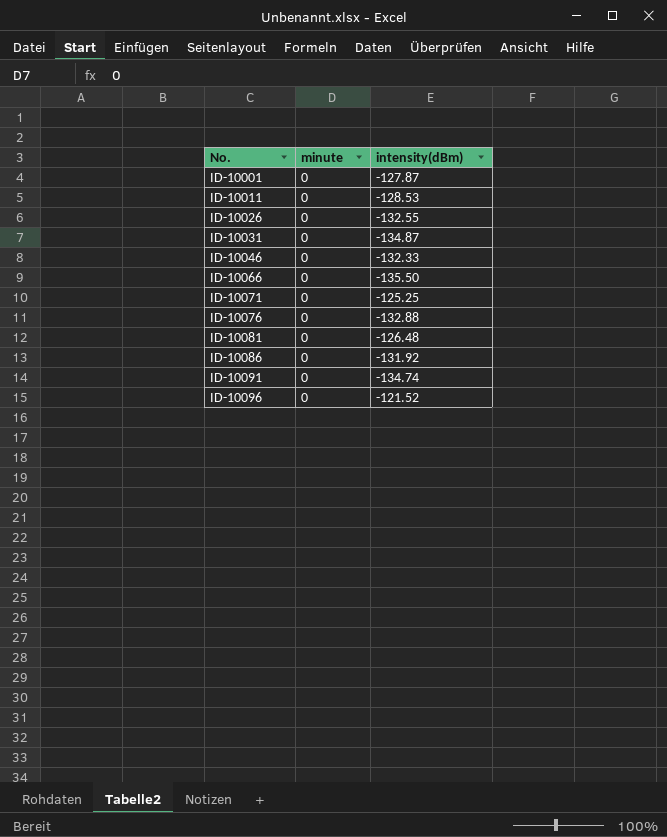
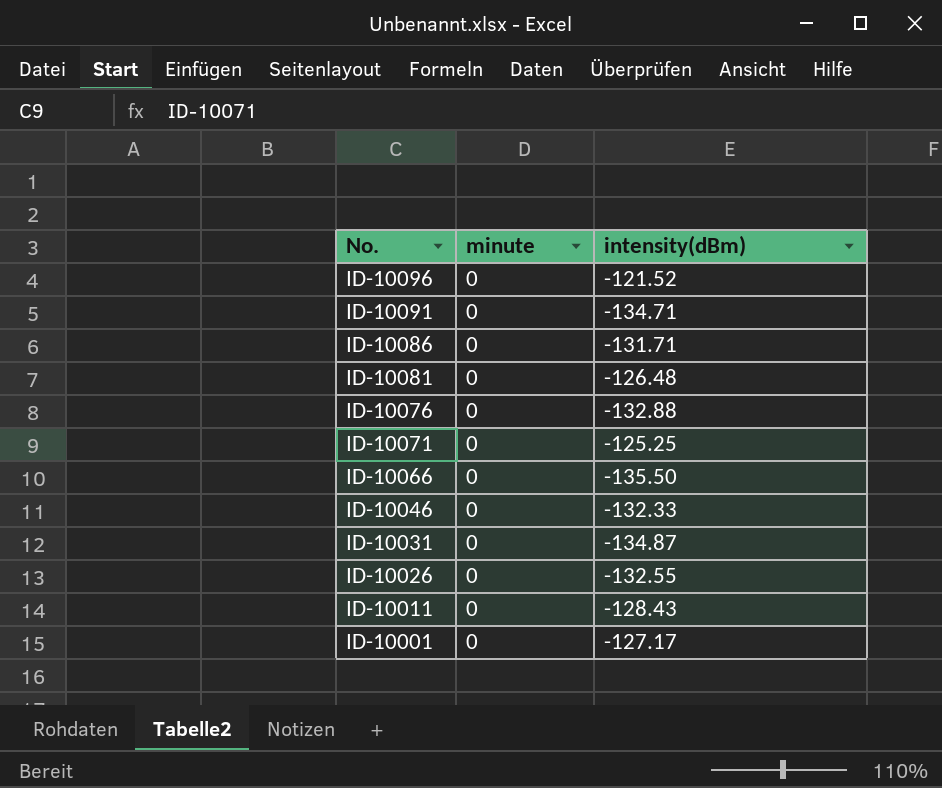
row order: No. ascending -> No. descending
ID-10091 | intensity(dBm): -134.74 -> -134.71
ID-10086 | intensity(dBm): -131.92 -> -131.71
ID-10011 | intensity(dBm): -128.53 -> -128.43
ID-10001 | intensity(dBm): -127.87 -> -127.17

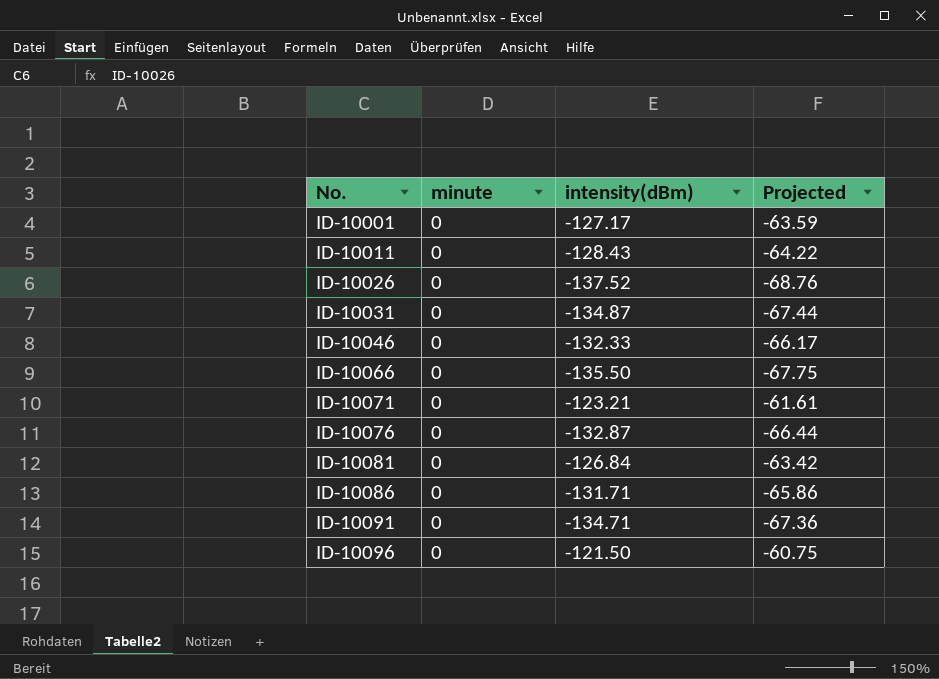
row order: No. descending -> No. ascending
column Projected | formula: none -> [intensity(dBm)] * 0.5
ID-10026 | intensity(dBm): -132.55 -> -137.52
ID-10071 | intensity(dBm): -125.25 -> -123.21
ID-10076 | intensity(dBm): -132.88 -> -132.87
ID-10081 | intensity(dBm): -126.48 -> -126.84
ID-10096 | intensity(dBm): -121.52 -> -121.50

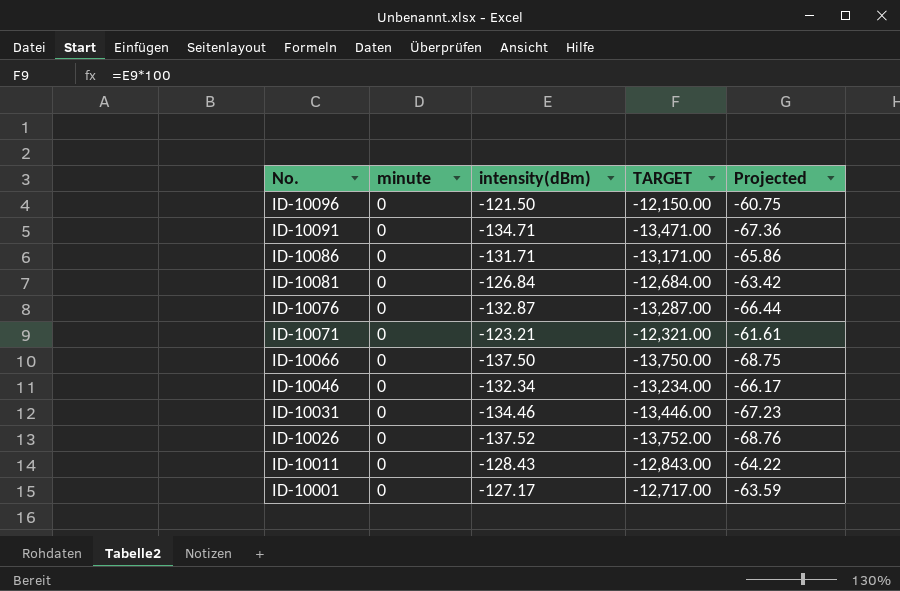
row order: No. ascending -> No. descending
column TARGET | formula: none -> [intensity(dBm)] * 100
ID-10066 | intensity(dBm): -135.50 -> -137.50
ID-10066 | Projected: -67.75 -> -68.75
ID-10046 | intensity(dBm): -132.33 -> -132.34
ID-10031 | intensity(dBm): -134.87 -> -134.46
ID-10031 | Projected: -67.44 -> -67.23

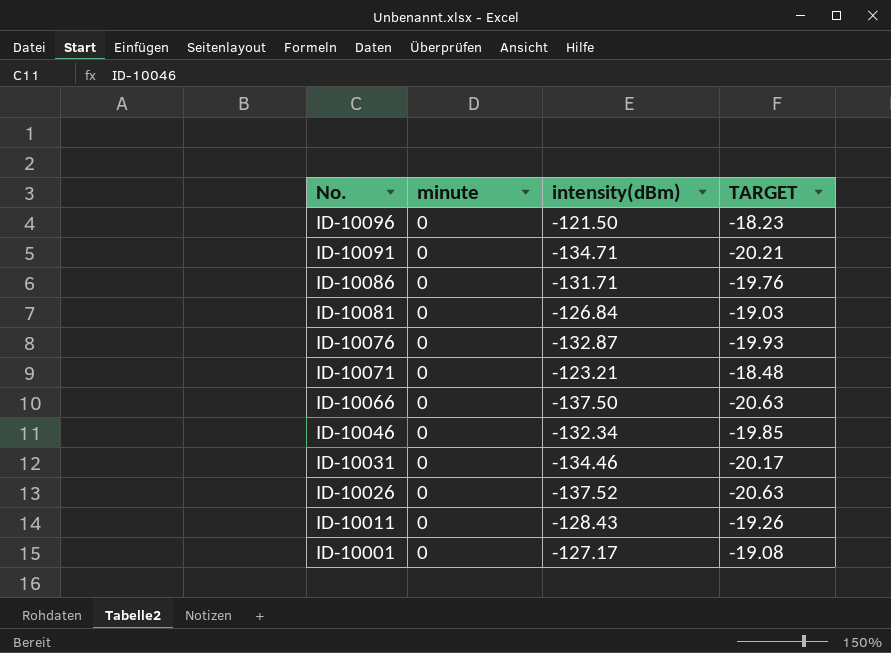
column Projected | formula: [intensity(dBm)] * 0.5 -> none
column TARGET | formula: [intensity(dBm)] * 100 -> [intensity(dBm)] * 0.15

